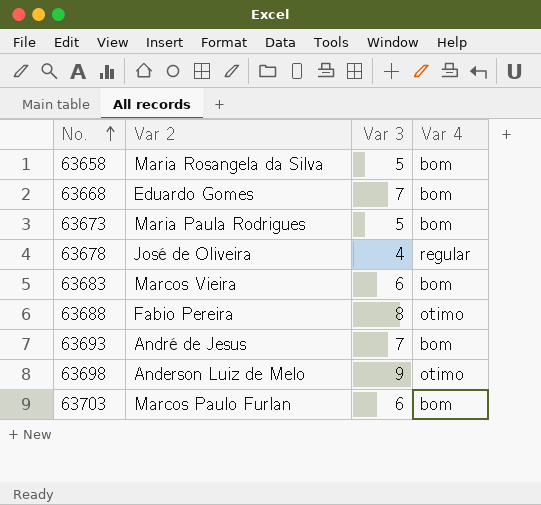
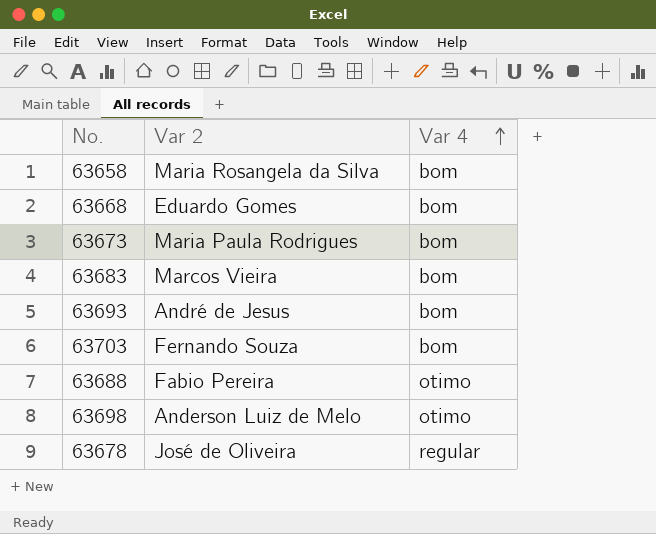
row order: No. ascending -> Var 4 ascending
column Var 3 | position: 3 -> none
63703 | Var 2: Marcos Paulo Furlan -> Fernando Souza

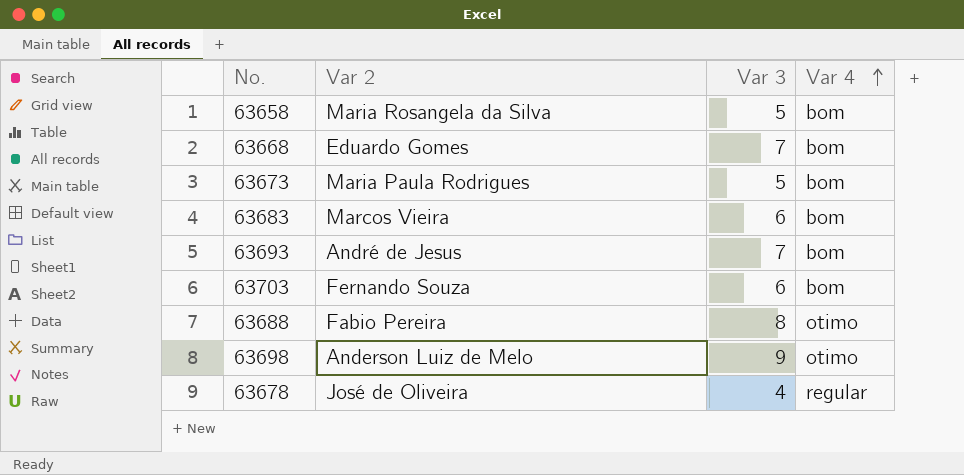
column Var 3 | position: none -> 3

